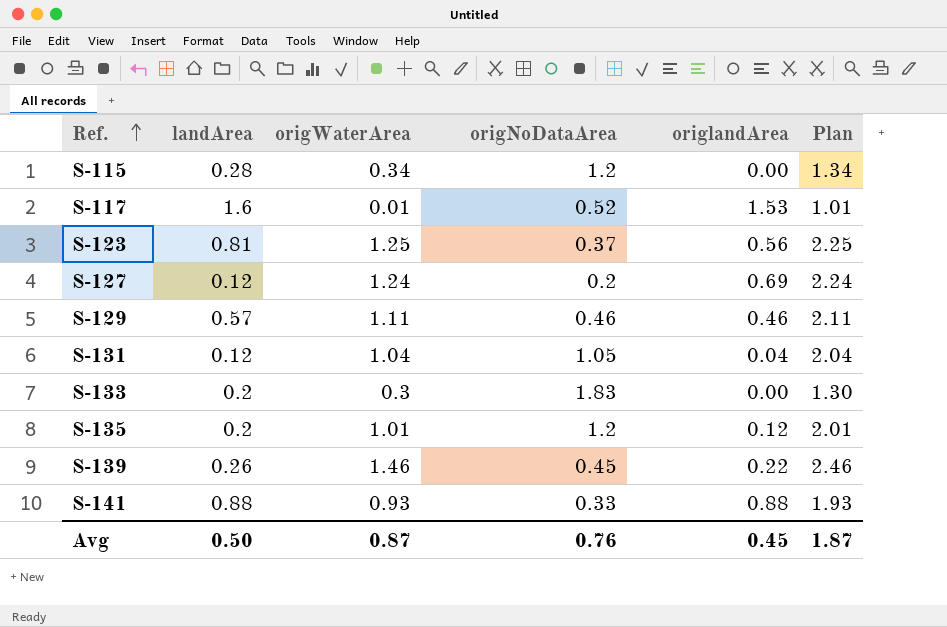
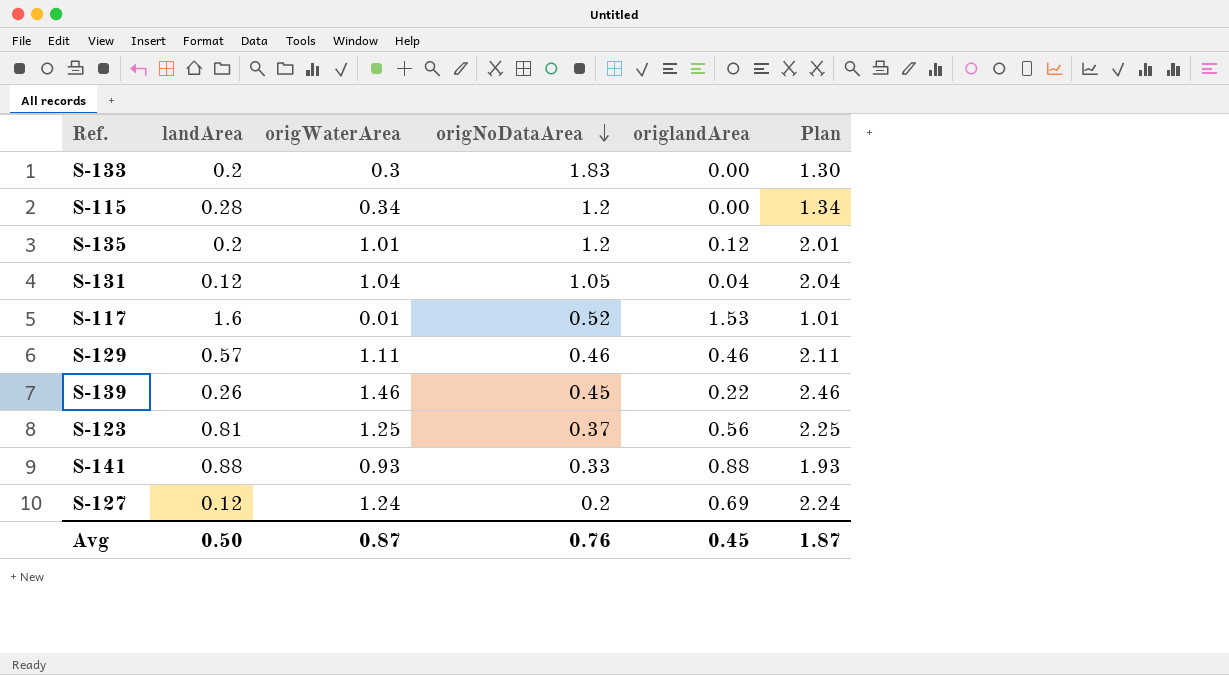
row order: Ref. ascending -> origNoDataArea descending

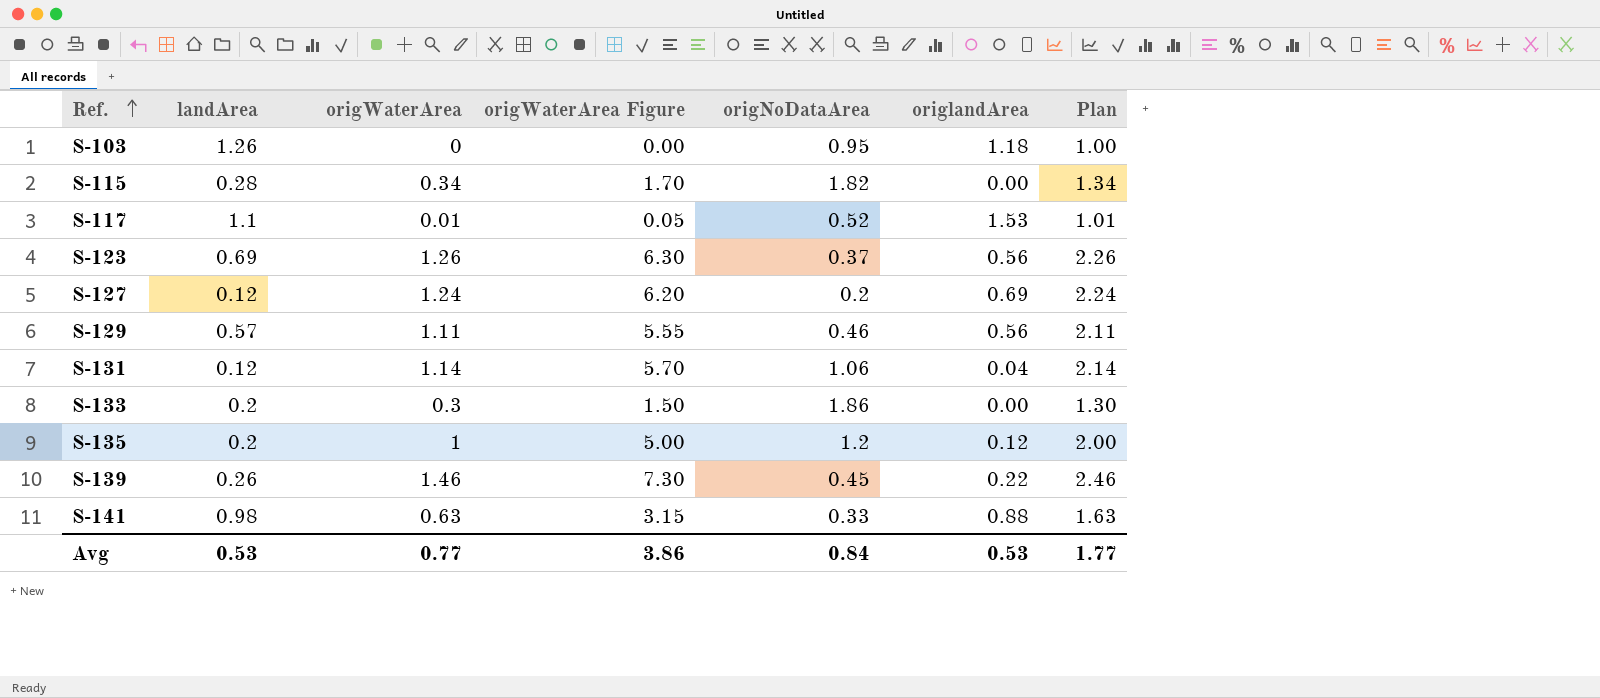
row order: origNoDataArea descending -> Ref. ascending
column origWaterArea Figure | formula: none -> [origWaterArea] * 5
row S-103: none -> 1.26 | 0 | 0.00 | 0.95 | 1.18 | 1.00
S-115 | origNoDataArea: 1.2 -> 1.82
S-117 | landArea: 1.6 -> 1.1
S-123 | landArea: 0.81 -> 0.69
S-123 | origWaterArea: 1.25 -> 1.26
S-123 | Plan: 2.25 -> 2.26
S-129 | origlandArea: 0.46 -> 0.56
S-131 | origWaterArea: 1.04 -> 1.14
S-131 | origNoDataArea: 1.05 -> 1.06
S-131 | Plan: 2.04 -> 2.14
S-133 | origNoDataArea: 1.83 -> 1.86
S-135 | origWaterArea: 1.01 -> 1
S-135 | Plan: 2.01 -> 2.00
S-141 | landArea: 0.88 -> 0.98
S-141 | origWaterArea: 0.93 -> 0.63
S-141 | Plan: 1.93 -> 1.63
Avg | landArea: 0.50 -> 0.53
Avg | origWaterArea: 0.87 -> 0.77
Avg | origNoDataArea: 0.76 -> 0.84
Avg | origlandArea: 0.45 -> 0.53
Avg | Plan: 1.87 -> 1.77

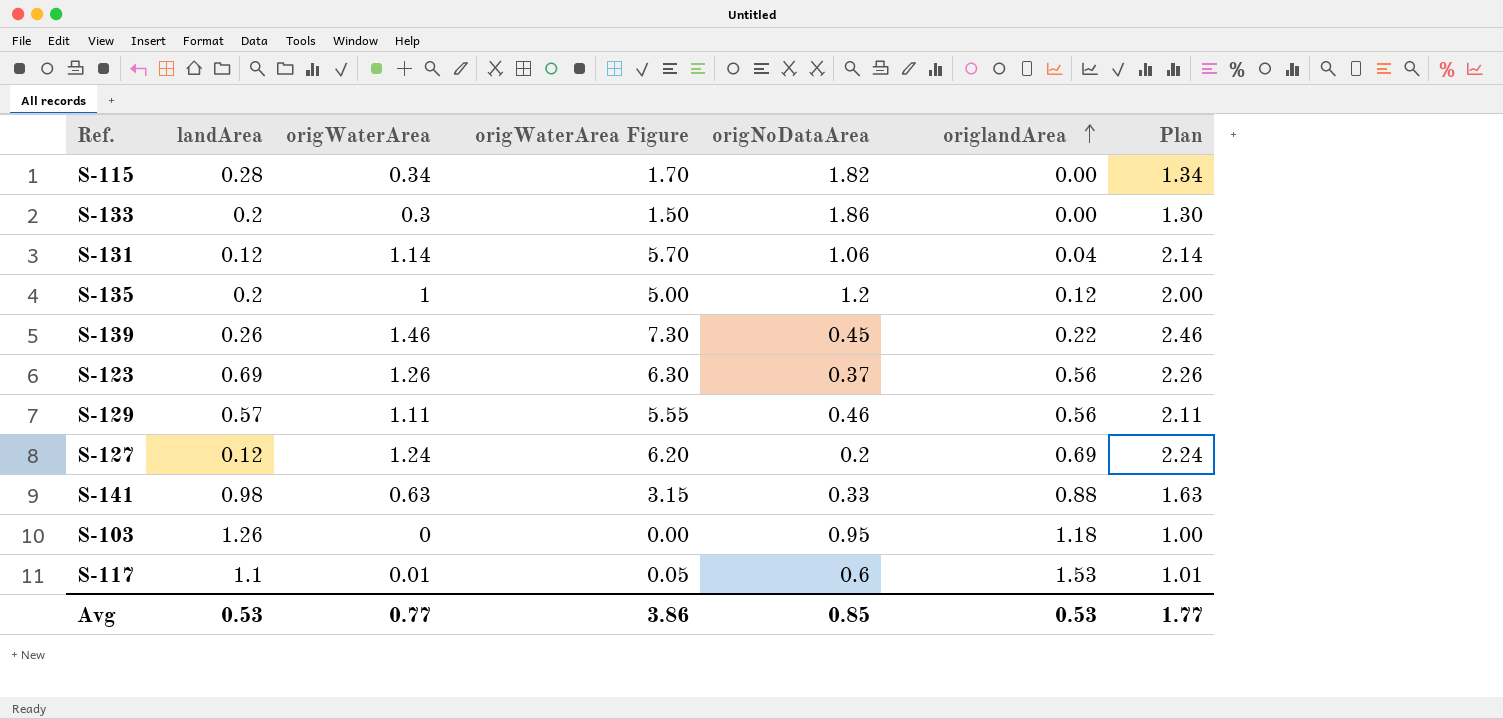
row order: Ref. ascending -> origlandArea ascending
S-117 | origNoDataArea: 0.52 -> 0.6
Avg | origNoDataArea: 0.84 -> 0.85

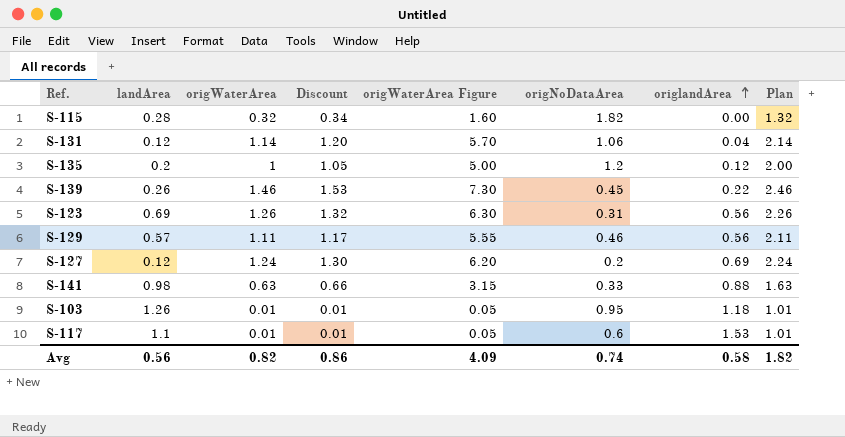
column Discount | formula: none -> [origWaterArea] * 1.05
row S-133: 0.2 | 0.3 | 1.50 | 1.86 | 0.00 | 1.30 -> none
S-115 | origWaterArea: 0.34 -> 0.32
S-115 | origWaterArea Figure: 1.70 -> 1.60
S-115 | Plan: 1.34 -> 1.32
S-123 | origNoDataArea: 0.37 -> 0.31
S-103 | origWaterArea: 0 -> 0.01
S-103 | origWaterArea Figure: 0.00 -> 0.05
S-103 | Plan: 1.00 -> 1.01
Avg | landArea: 0.53 -> 0.56
Avg | origWaterArea: 0.77 -> 0.82
Avg | origWaterArea Figure: 3.86 -> 4.09
Avg | origNoDataArea: 0.85 -> 0.74
Avg | origlandArea: 0.53 -> 0.58
Avg | Plan: 1.77 -> 1.82

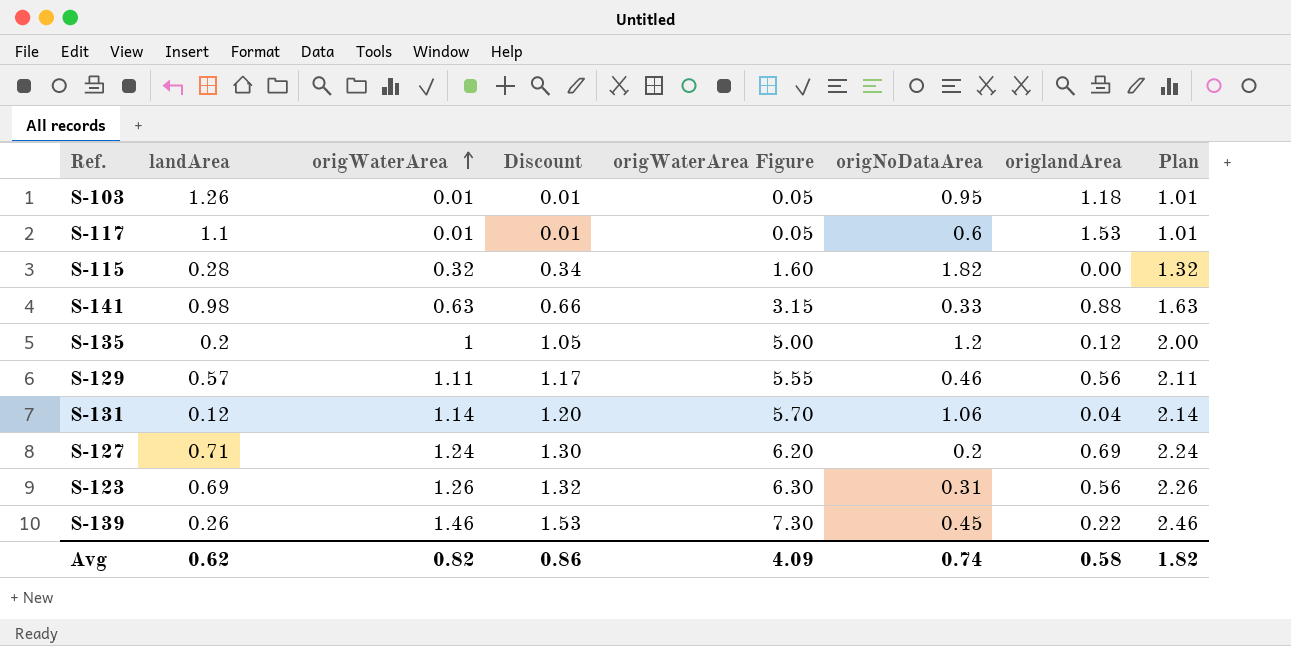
row order: origlandArea ascending -> origWaterArea ascending
S-127 | landArea: 0.12 -> 0.71
Avg | landArea: 0.56 -> 0.62

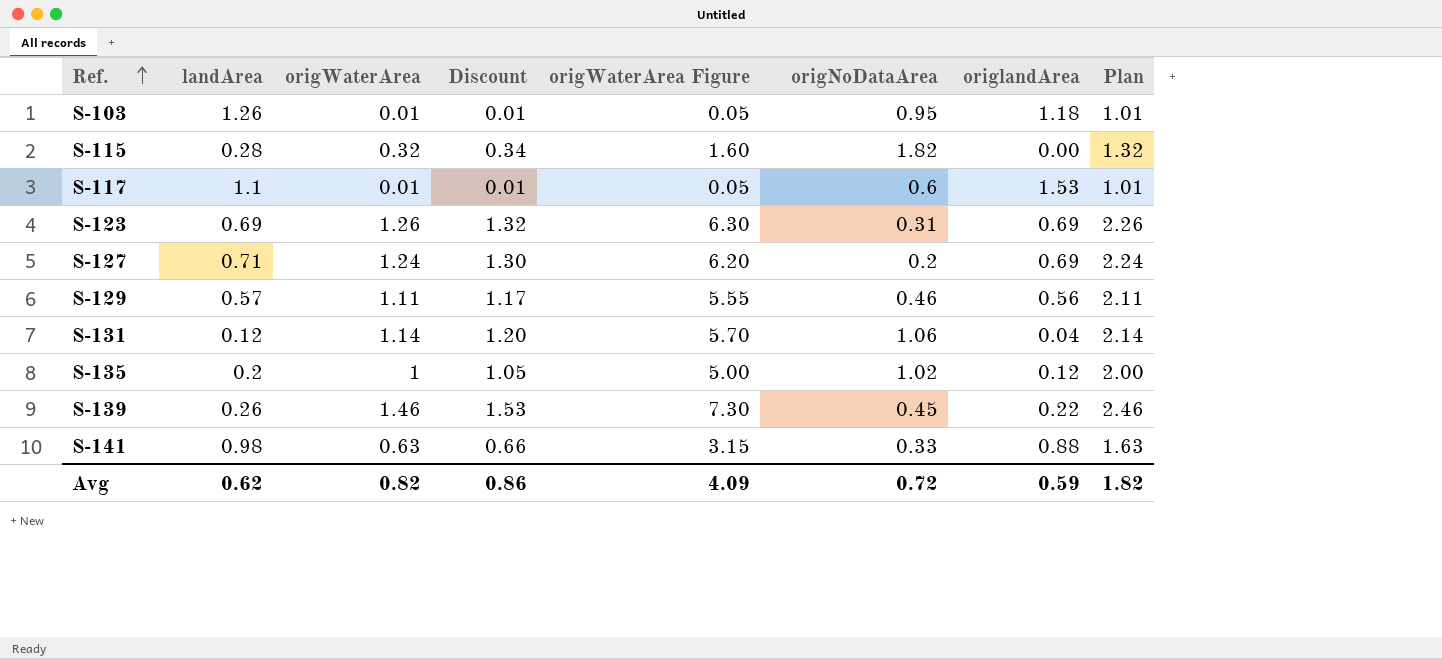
row order: origWaterArea ascending -> Ref. ascending
S-123 | origlandArea: 0.56 -> 0.69
S-135 | origNoDataArea: 1.2 -> 1.02
Avg | origNoDataArea: 0.74 -> 0.72
Avg | origlandArea: 0.58 -> 0.59

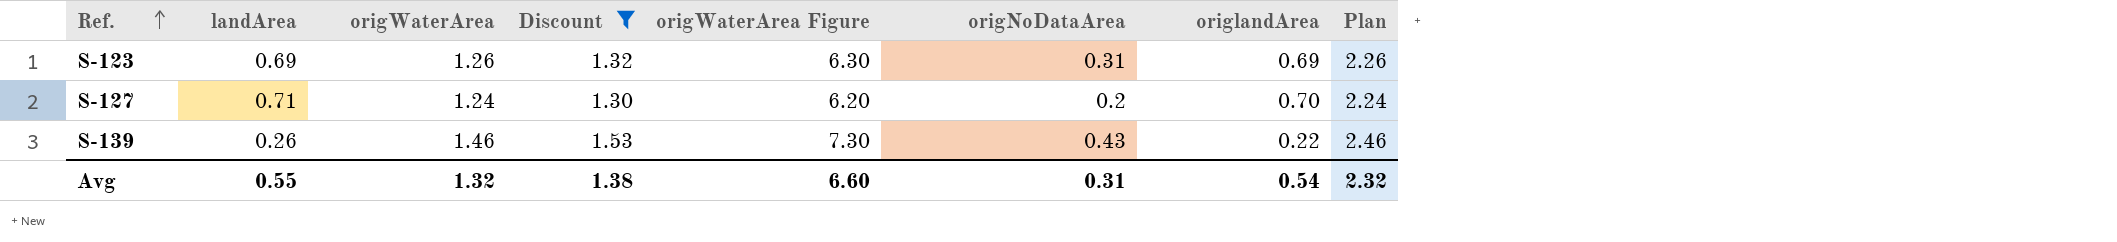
filter: none -> Discount >= 1.30
S-127 | origlandArea: 0.69 -> 0.70
S-139 | origNoDataArea: 0.45 -> 0.43
Avg | landArea: 0.62 -> 0.55
Avg | origWaterArea: 0.82 -> 1.32
Avg | Discount: 0.86 -> 1.38
Avg | origWaterArea Figure: 4.09 -> 6.60
Avg | origNoDataArea: 0.72 -> 0.31
Avg | origlandArea: 0.59 -> 0.54
Avg | Plan: 1.82 -> 2.32

